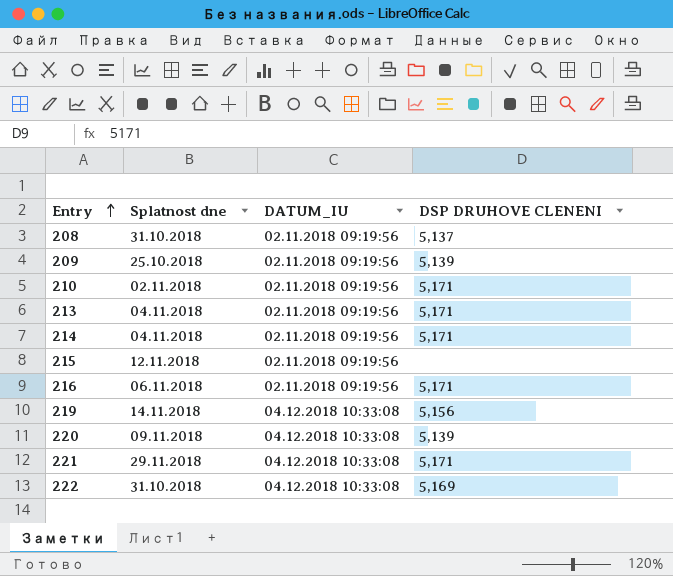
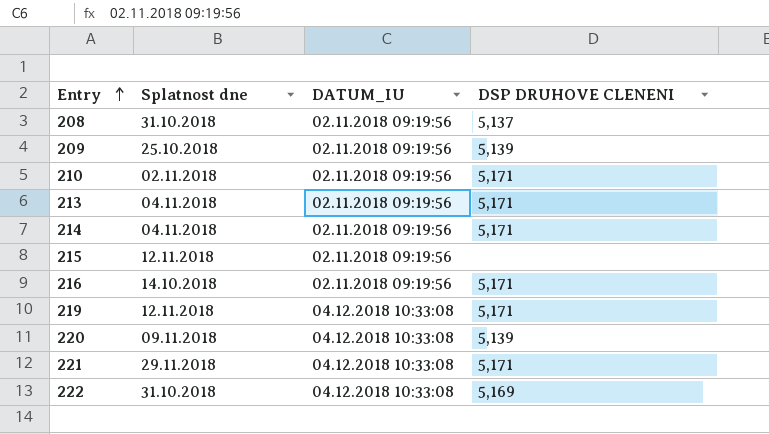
216 | Splatnost dne: 06.11.2018 -> 14.10.2018
219 | Splatnost dne: 14.11.2018 -> 12.11.2018
219 | DSP DRUHOVE CLENENI: 5,156 -> 5,171

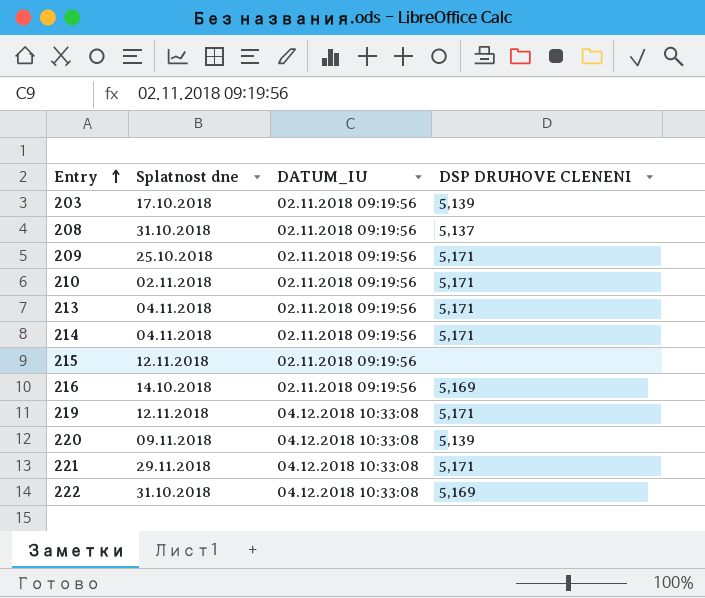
row 203: none -> 17.10.2018 | 02.11.2018 09:19:56 | 5,139
209 | DSP DRUHOVE CLENENI: 5,139 -> 5,171
216 | DSP DRUHOVE CLENENI: 5,171 -> 5,169

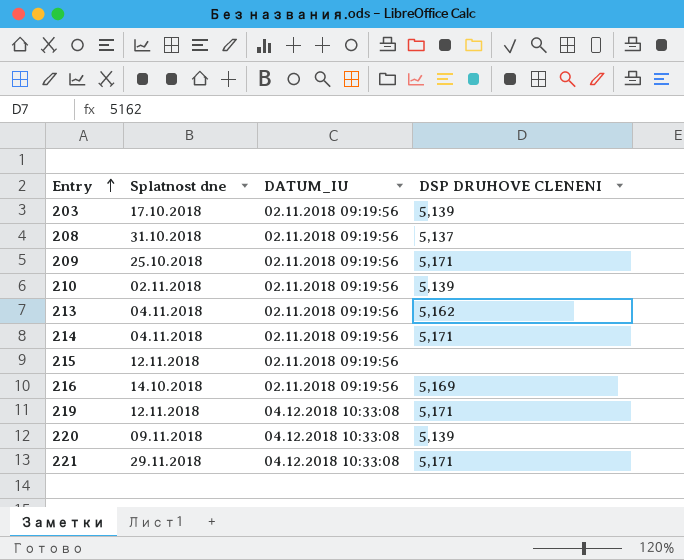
row 222: 31.10.2018 | 04.12.2018 10:33:08 | 5,169 -> none
210 | DSP DRUHOVE CLENENI: 5,171 -> 5,139
213 | DSP DRUHOVE CLENENI: 5,171 -> 5,162

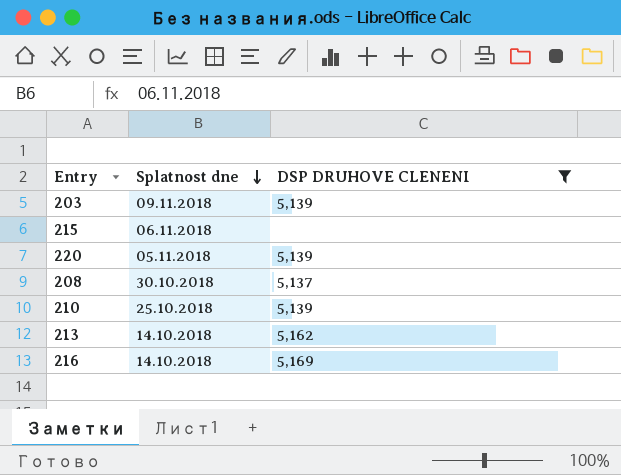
filter: none -> DSP DRUHOVE CLENENI != 5,171
row order: Entry ascending -> Splatnost dne descending
column DATUM_IU | position: 3 -> none
203 | Splatnost dne: 17.10.2018 -> 09.11.2018
215 | Splatnost dne: 12.11.2018 -> 06.11.2018
220 | Splatnost dne: 09.11.2018 -> 05.11.2018
208 | Splatnost dne: 31.10.2018 -> 30.10.2018
210 | Splatnost dne: 02.11.2018 -> 25.10.2018
213 | Splatnost dne: 04.11.2018 -> 14.10.2018

